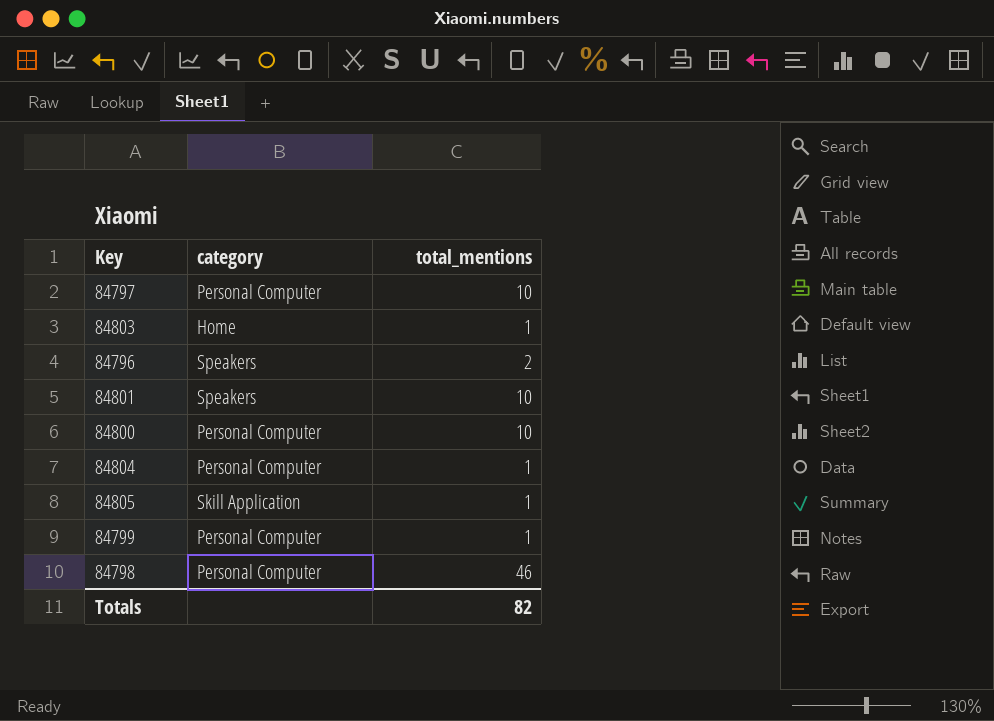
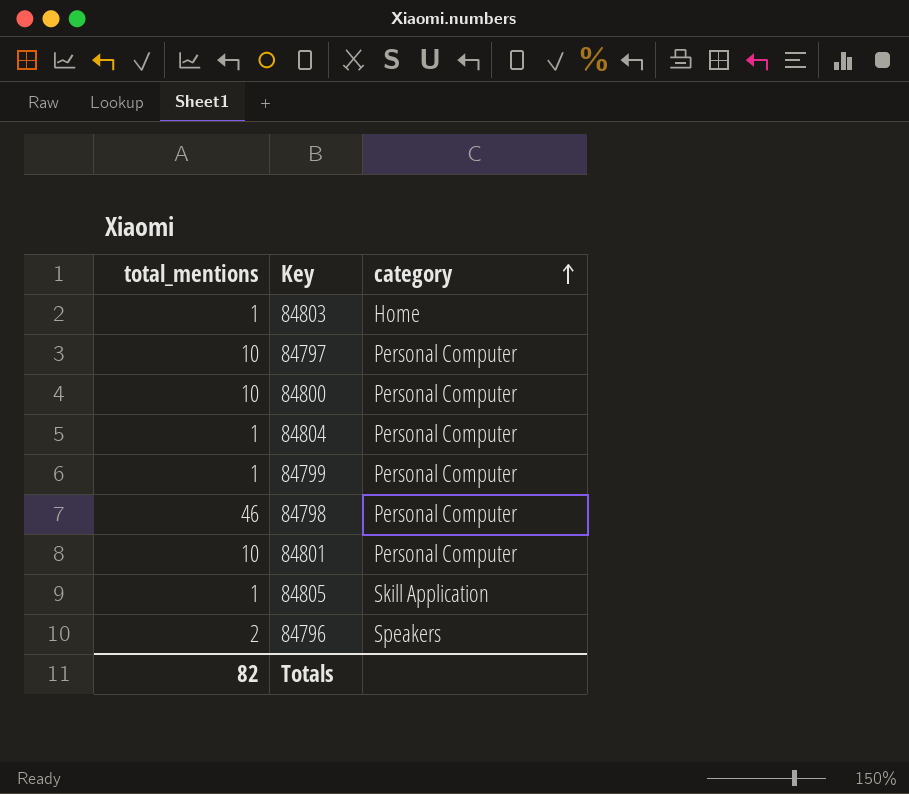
row order: none -> category ascending
column total_mentions | position: 3 -> 1
84801 | category: Speakers -> Personal Computer

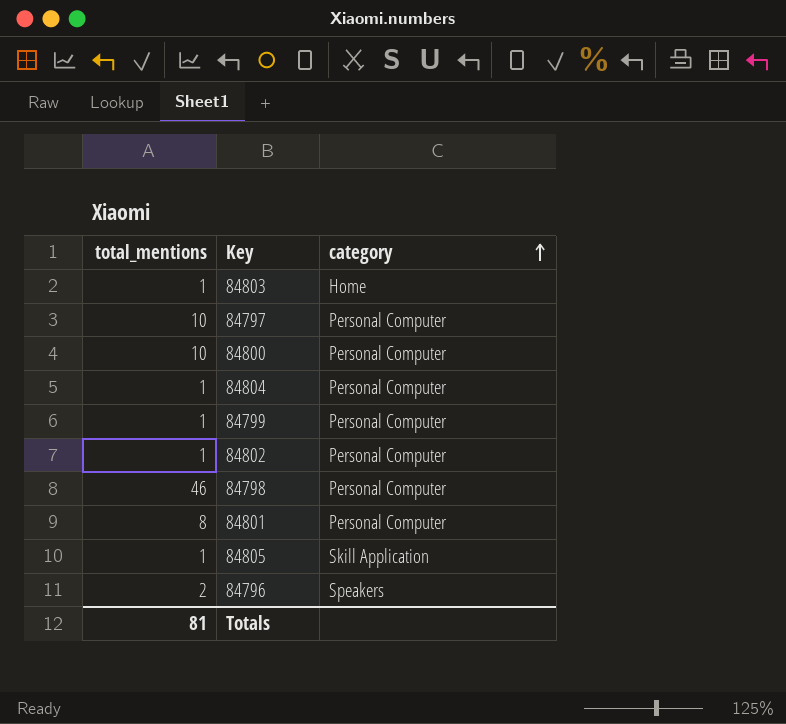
row 84802: none -> 1 | Personal Computer
84801 | total_mentions: 10 -> 8
Totals | total_mentions: 82 -> 81

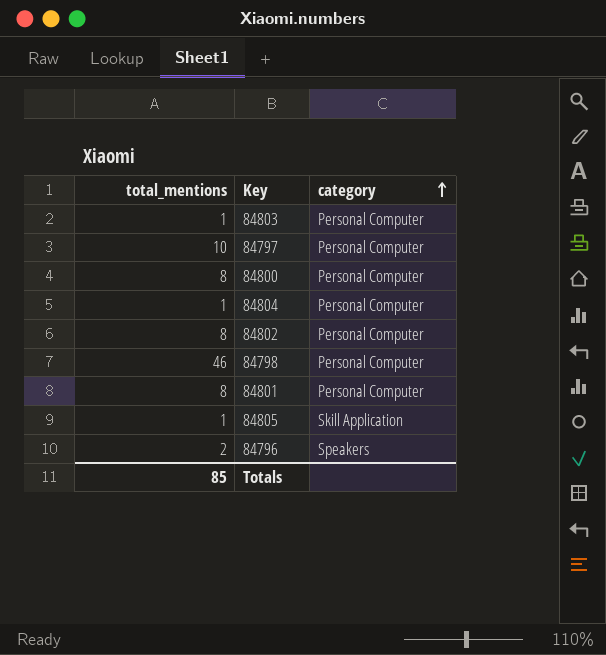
row 84799: 1 | Personal Computer -> none
84803 | category: Home -> Personal Computer
84800 | total_mentions: 10 -> 8
84802 | total_mentions: 1 -> 8
Totals | total_mentions: 81 -> 85

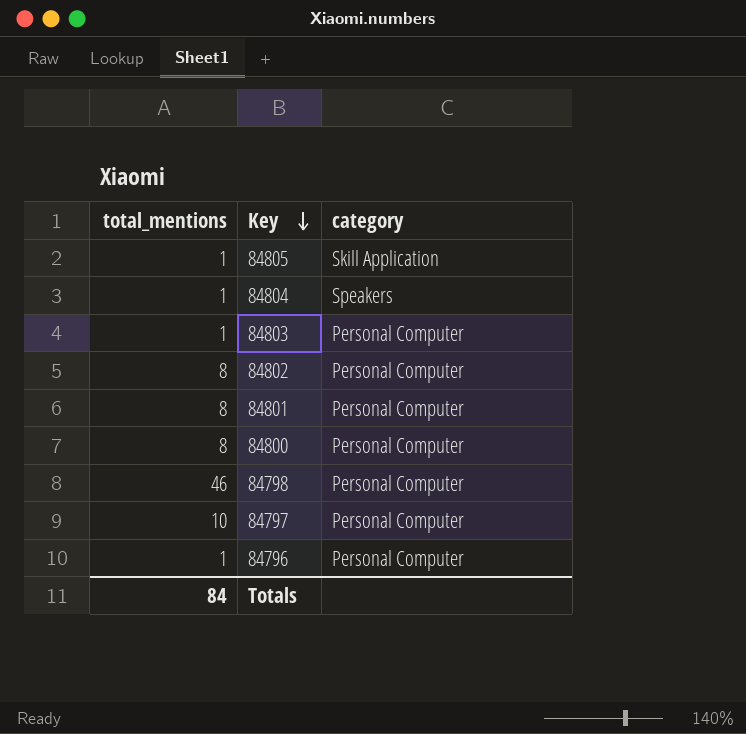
row order: category ascending -> Key descending
84804 | category: Personal Computer -> Speakers
84796 | total_mentions: 2 -> 1
84796 | category: Speakers -> Personal Computer
Totals | total_mentions: 85 -> 84

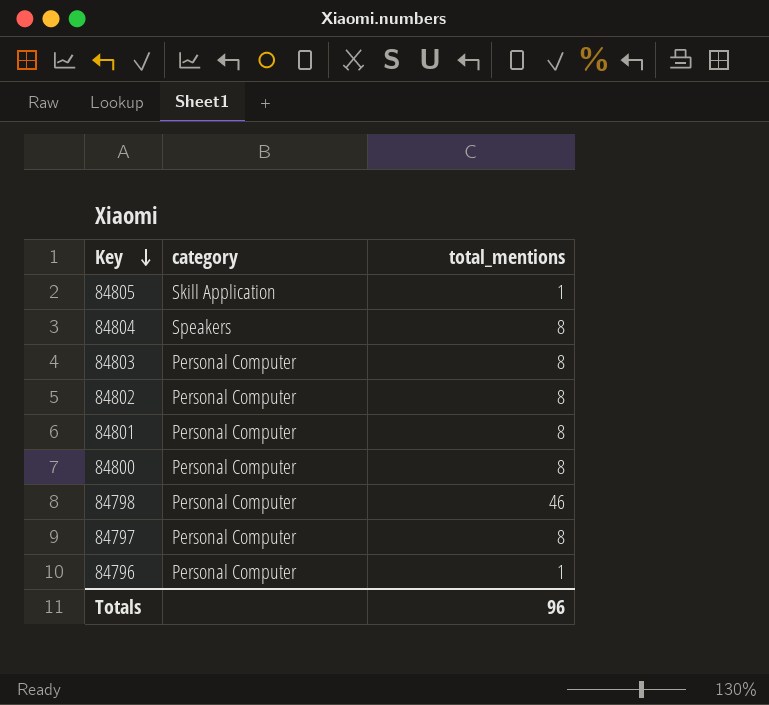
column total_mentions | position: 1 -> 3
84804 | total_mentions: 1 -> 8
84803 | total_mentions: 1 -> 8
84797 | total_mentions: 10 -> 8
Totals | total_mentions: 84 -> 96

